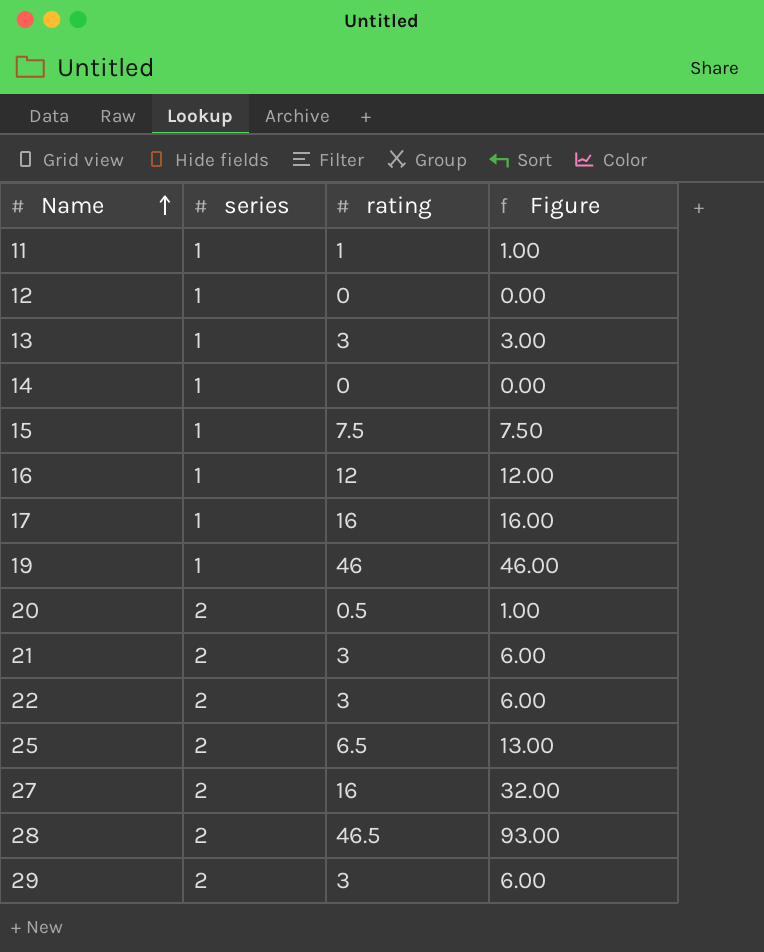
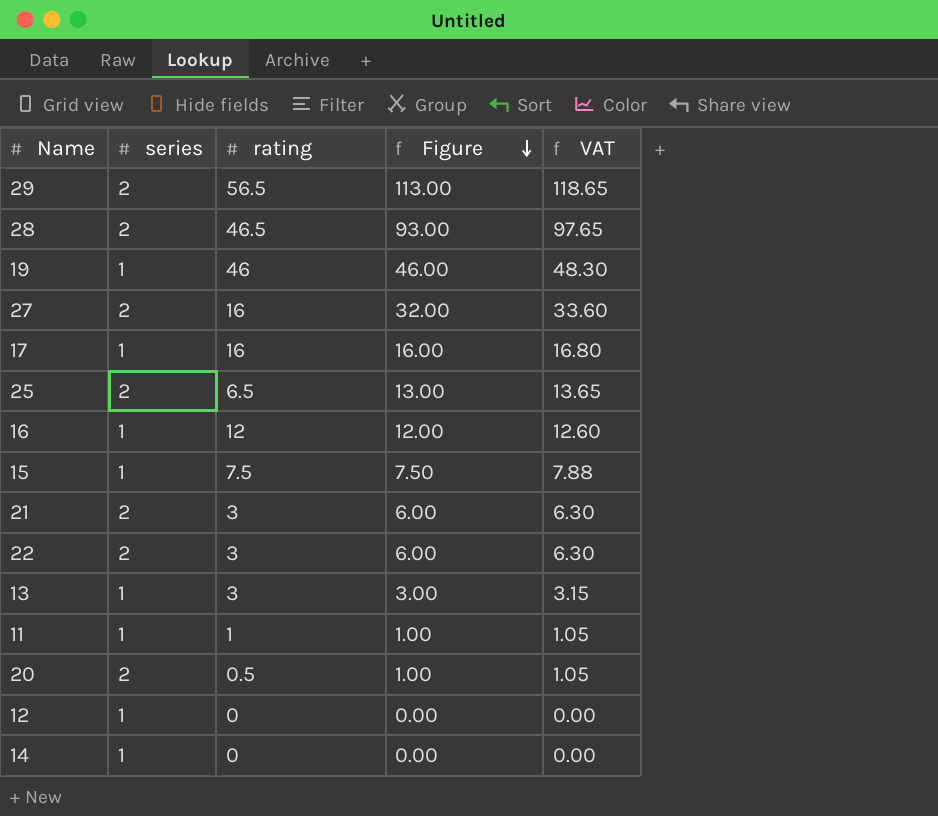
row order: Name ascending -> Figure descending
column VAT | formula: none -> [Figure] * 1.05
29 | rating: 3 -> 56.5
29 | Figure: 6.00 -> 113.00

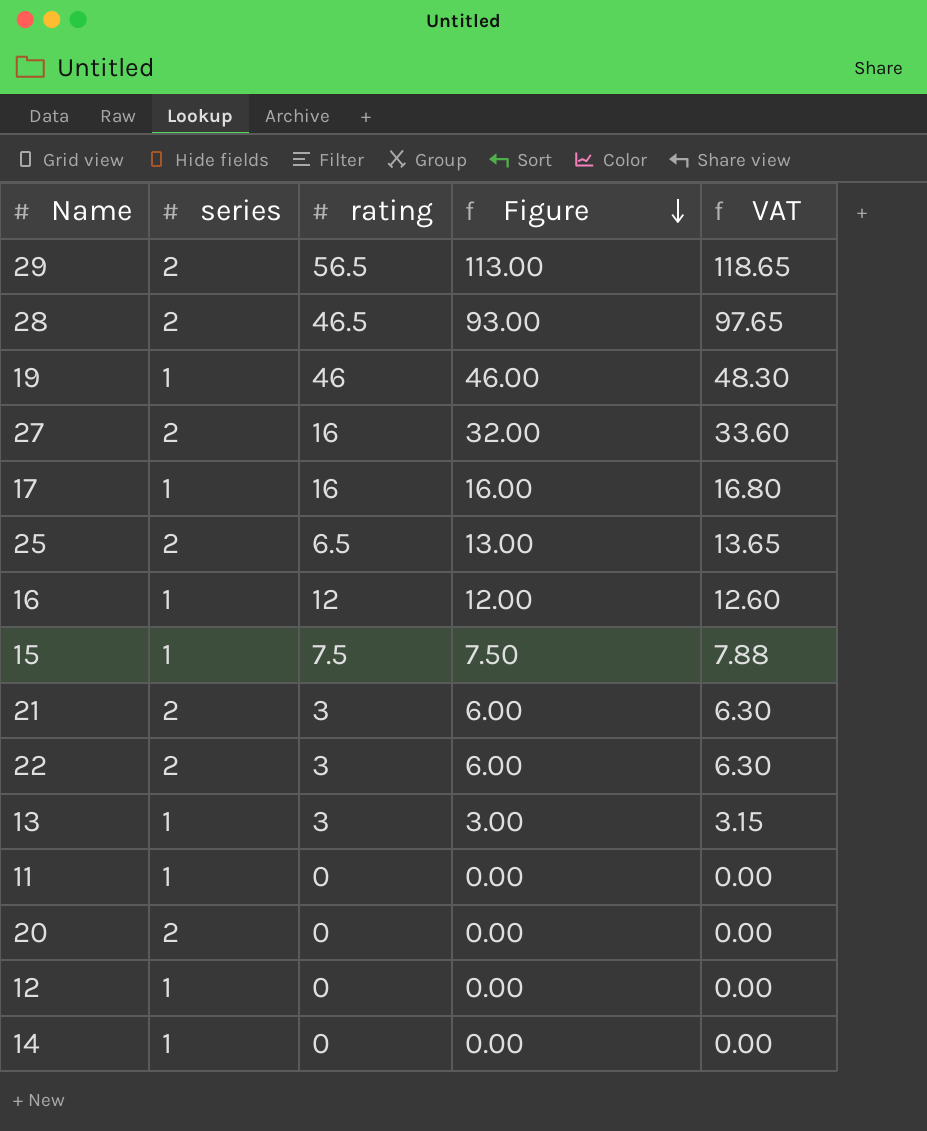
11 | rating: 1 -> 0
11 | Figure: 1.00 -> 0.00
11 | VAT: 1.05 -> 0.00
20 | rating: 0.5 -> 0
20 | Figure: 1.00 -> 0.00
20 | VAT: 1.05 -> 0.00

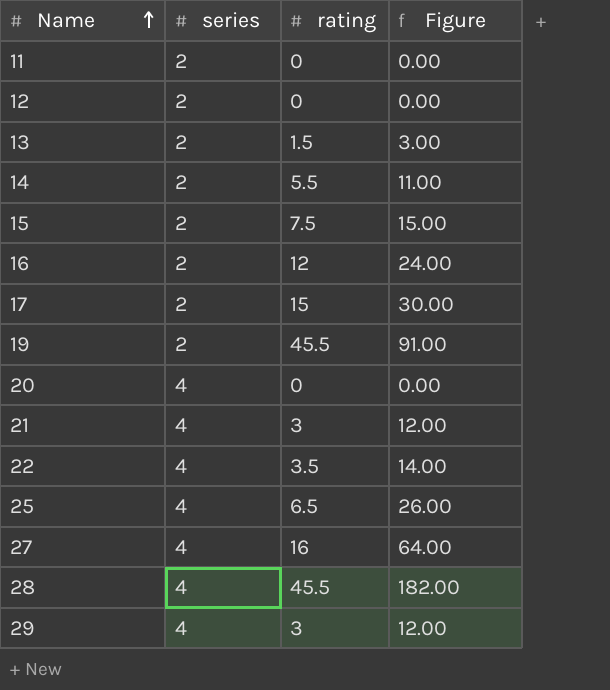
row order: Figure descending -> Name ascending
column VAT | formula: [Figure] * 1.05 -> none
11 | series: 1 -> 2
12 | series: 1 -> 2
13 | series: 1 -> 2
13 | rating: 3 -> 1.5
14 | series: 1 -> 2
14 | rating: 0 -> 5.5
14 | Figure: 0.00 -> 11.00
15 | series: 1 -> 2
15 | Figure: 7.50 -> 15.00
16 | series: 1 -> 2
16 | Figure: 12.00 -> 24.00
17 | series: 1 -> 2
17 | rating: 16 -> 15
17 | Figure: 16.00 -> 30.00
19 | series: 1 -> 2
19 | rating: 46 -> 45.5
19 | Figure: 46.00 -> 91.00
20 | series: 2 -> 4
21 | series: 2 -> 4
21 | Figure: 6.00 -> 12.00
22 | series: 2 -> 4
22 | rating: 3 -> 3.5
22 | Figure: 6.00 -> 14.00
25 | series: 2 -> 4
25 | Figure: 13.00 -> 26.00
27 | series: 2 -> 4
27 | Figure: 32.00 -> 64.00
28 | series: 2 -> 4
28 | rating: 46.5 -> 45.5
28 | Figure: 93.00 -> 182.00
29 | series: 2 -> 4
29 | rating: 56.5 -> 3
29 | Figure: 113.00 -> 12.00

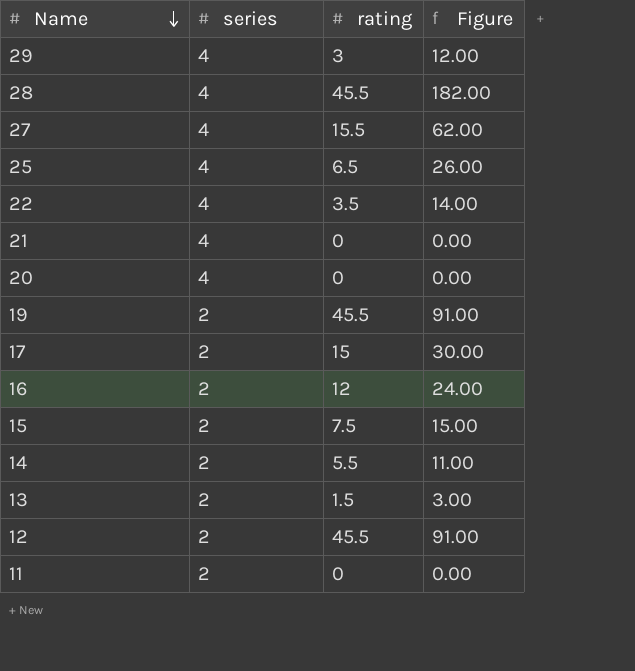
row order: Name ascending -> Name descending
27 | rating: 16 -> 15.5
27 | Figure: 64.00 -> 62.00
21 | rating: 3 -> 0
21 | Figure: 12.00 -> 0.00
12 | rating: 0 -> 45.5
12 | Figure: 0.00 -> 91.00

